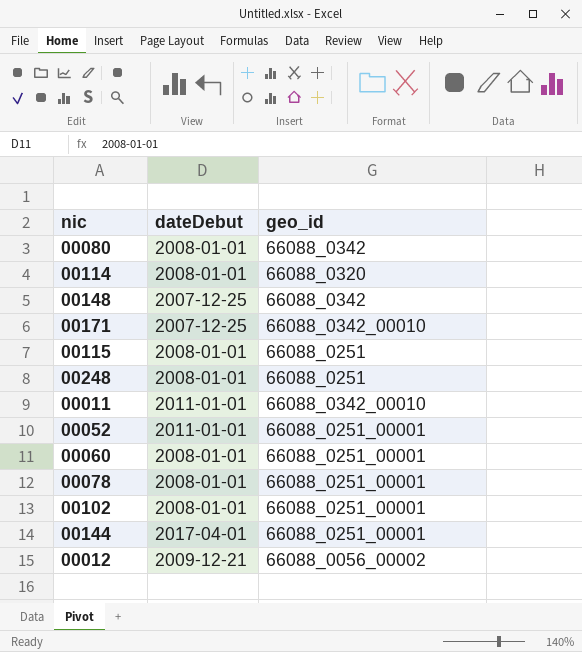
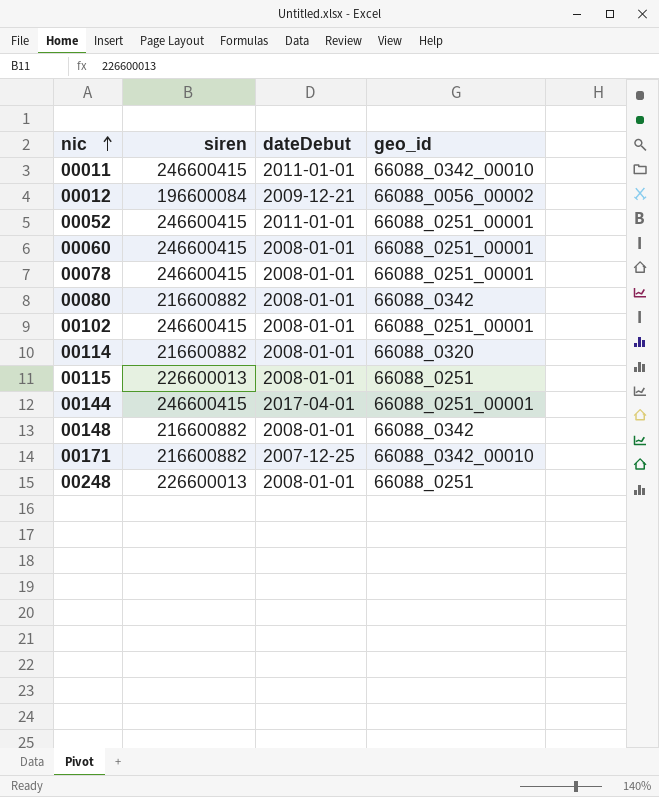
row order: none -> nic ascending
column siren | position: none -> 2
00148 | dateDebut: 2007-12-25 -> 2008-01-01

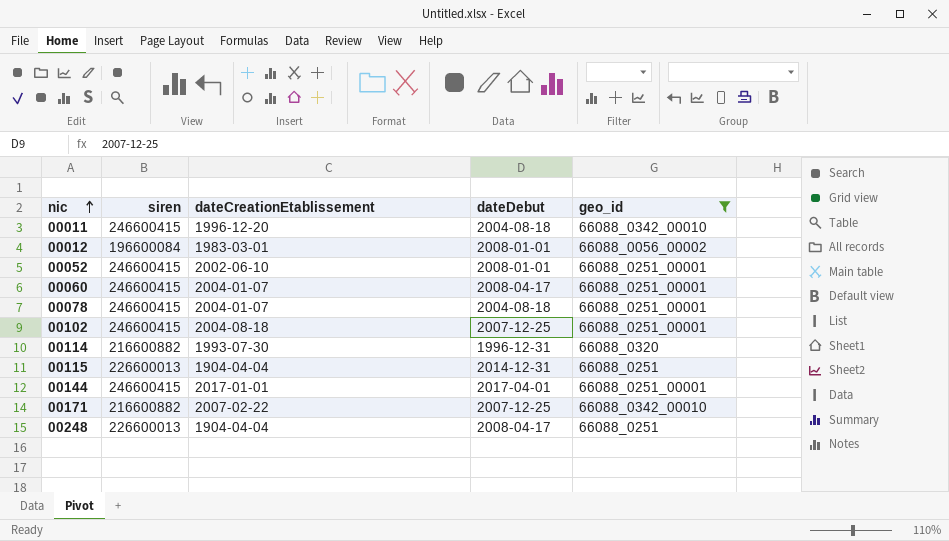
filter: none -> geo_id != 66088_0342
column dateCreationEtablissement | position: none -> 3
00011 | dateDebut: 2011-01-01 -> 2004-08-18
00012 | dateDebut: 2009-12-21 -> 2008-01-01
00052 | dateDebut: 2011-01-01 -> 2008-01-01
00060 | dateDebut: 2008-01-01 -> 2008-04-17
00078 | dateDebut: 2008-01-01 -> 2004-08-18
00102 | dateDebut: 2008-01-01 -> 2007-12-25
00114 | dateDebut: 2008-01-01 -> 1996-12-31
00115 | dateDebut: 2008-01-01 -> 2014-12-31
00248 | dateDebut: 2008-01-01 -> 2008-04-17

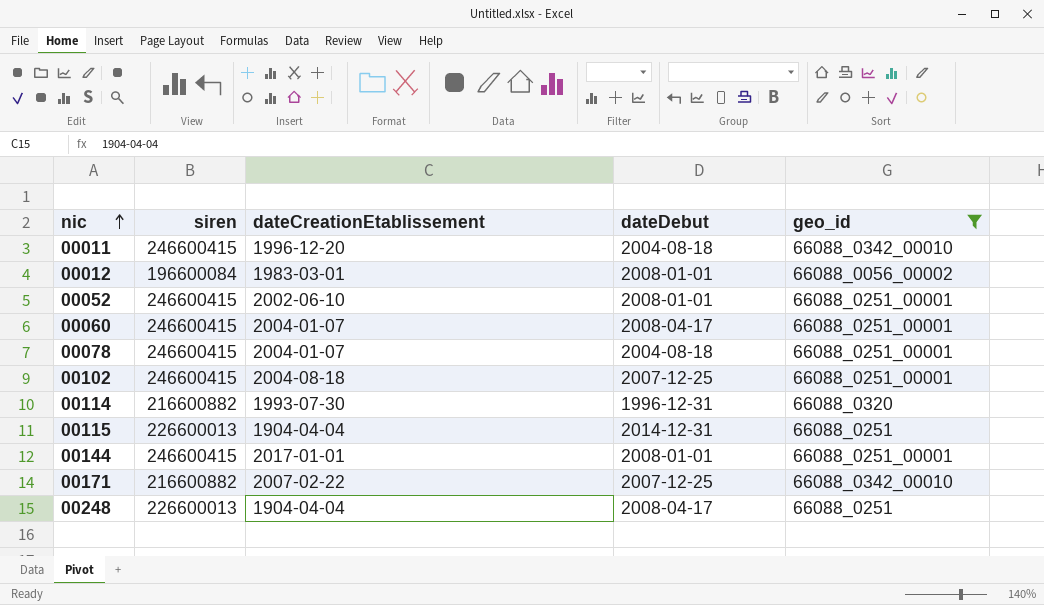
00144 | dateDebut: 2017-04-01 -> 2008-01-01

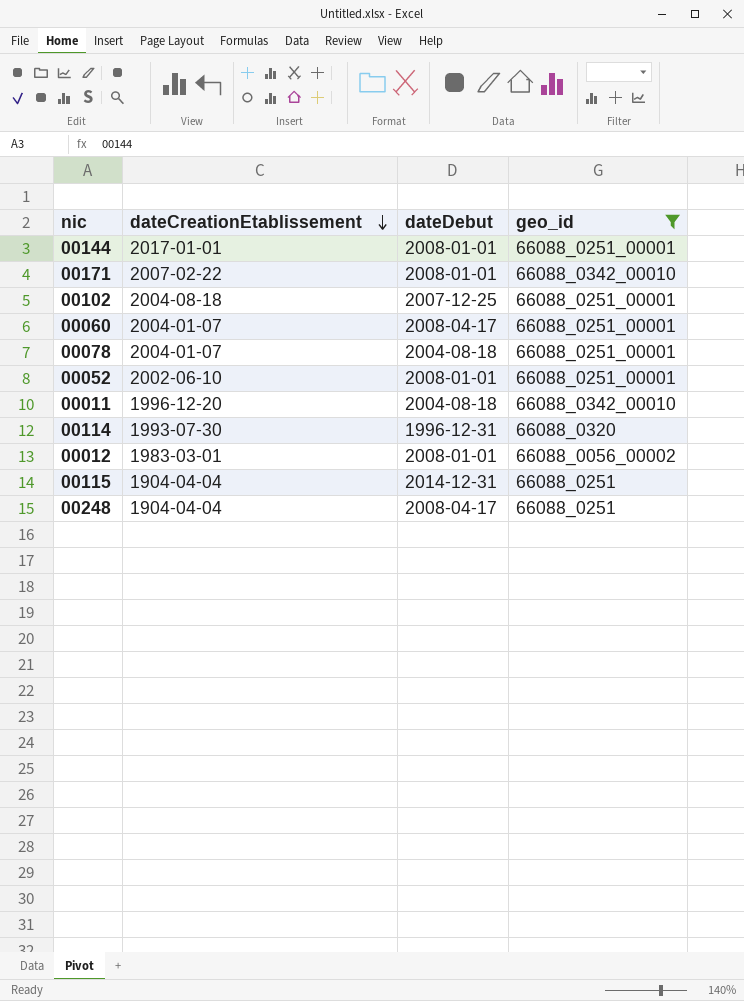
row order: nic ascending -> dateCreationEtablissement descending
column siren | position: 2 -> none
00171 | dateDebut: 2007-12-25 -> 2008-01-01

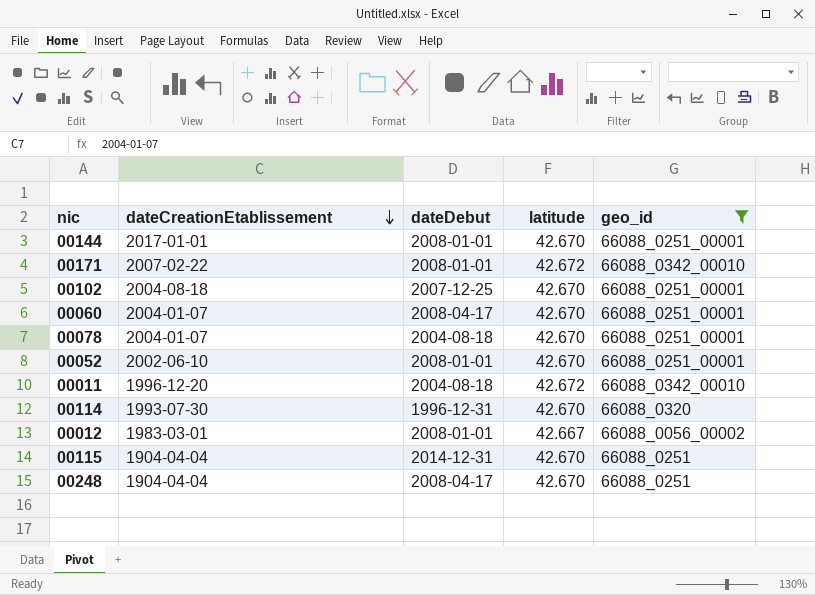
column latitude | position: none -> 4

